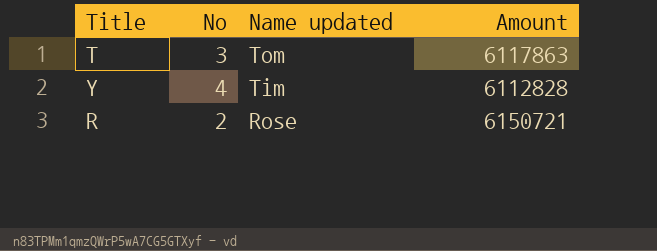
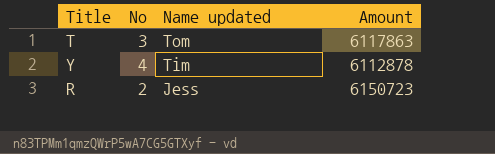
Y | Amount: 6112828 -> 6112878
R | Name updated: Rose -> Jess
R | Amount: 6150721 -> 6150723

